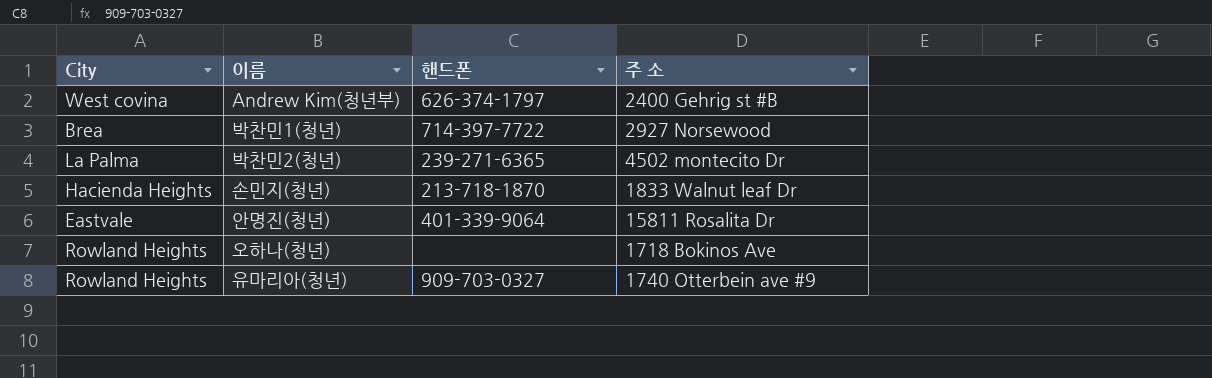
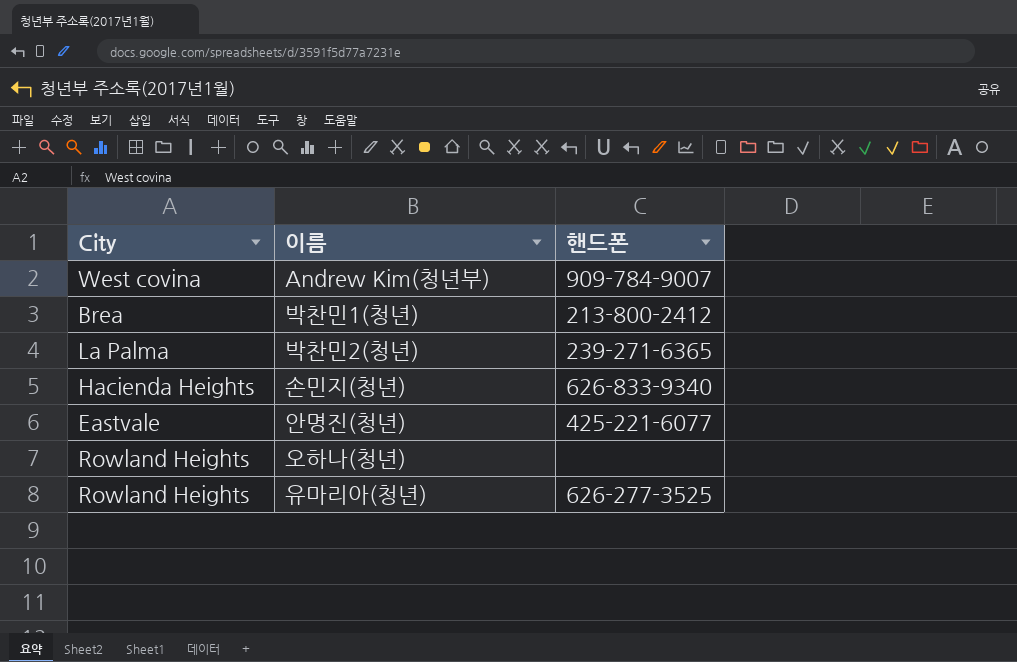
column 주 소 | position: 4 -> none
Andrew Kim(청년부) | 핸드폰: 626-374-1797 -> 909-784-9007
박찬민1(청년) | 핸드폰: 714-397-7722 -> 213-800-2412
손민지(청년) | 핸드폰: 213-718-1870 -> 626-833-9340
안명진(청년) | 핸드폰: 401-339-9064 -> 425-221-6077
유마리아(청년) | 핸드폰: 909-703-0327 -> 626-277-3525

